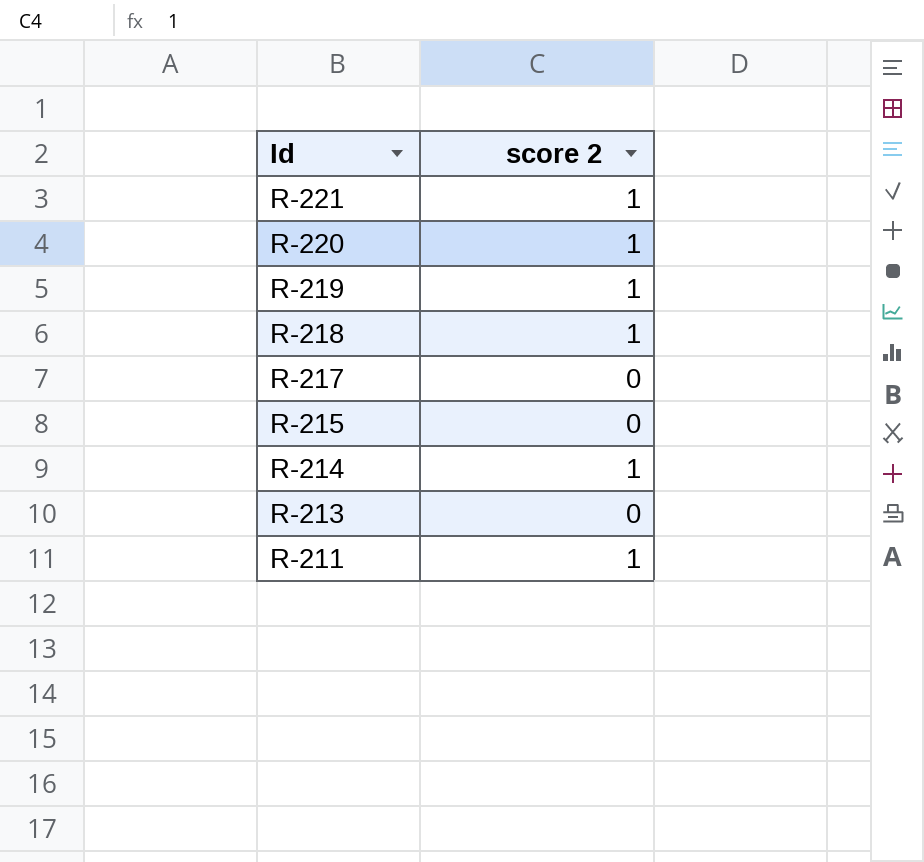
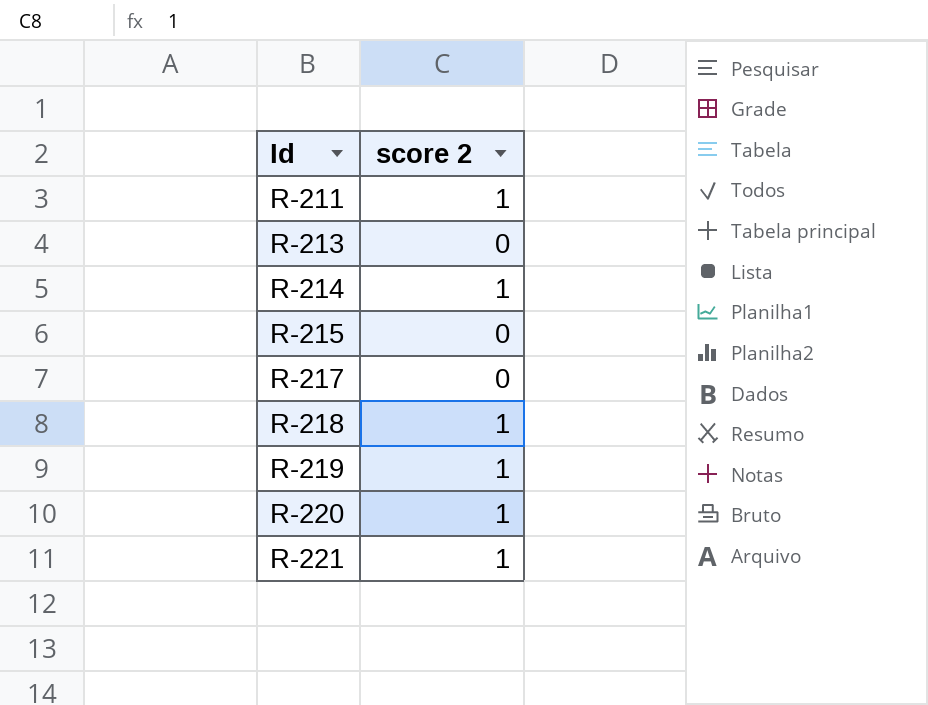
row order: Id descending -> Id ascending

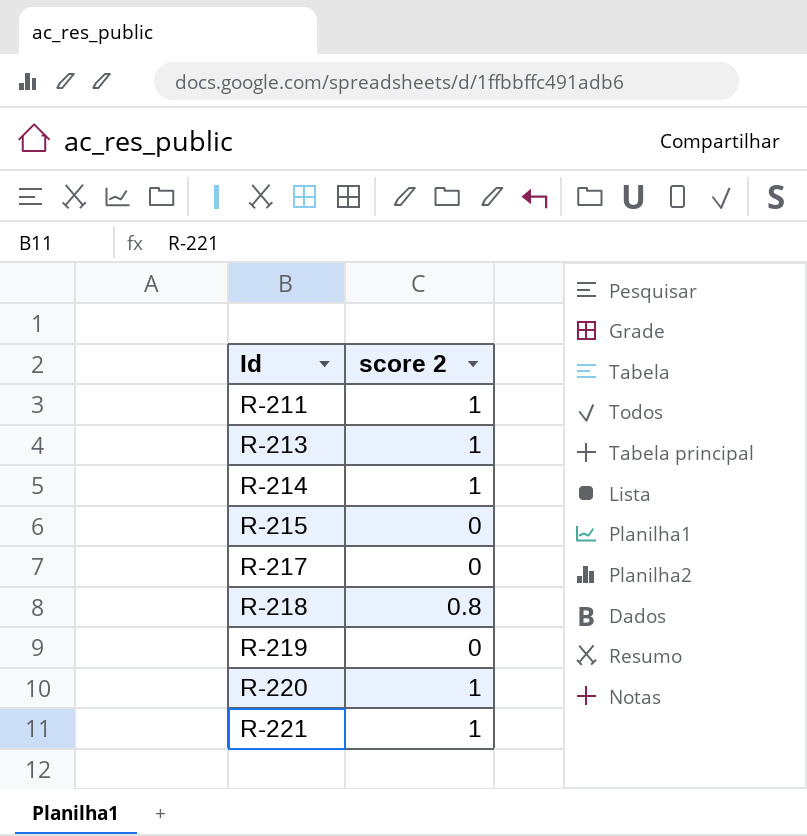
R-213 | score 2: 0 -> 1
R-218 | score 2: 1 -> 0.8
R-219 | score 2: 1 -> 0

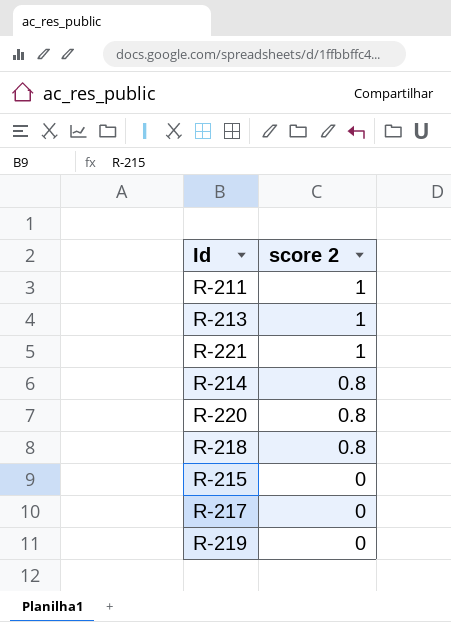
row order: Id ascending -> score 2 descending
R-214 | score 2: 1 -> 0.8
R-220 | score 2: 1 -> 0.8

